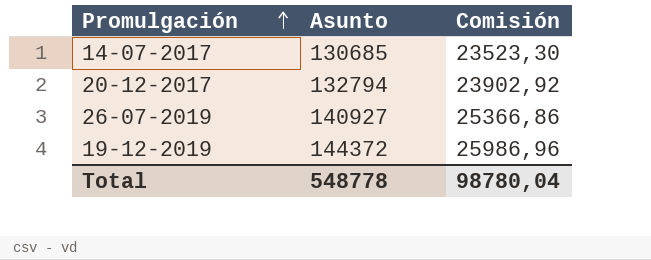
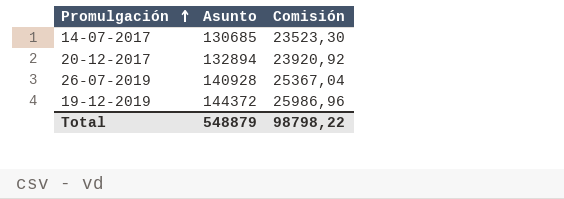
20-12-2017 | Asunto: 132794 -> 132894
20-12-2017 | Comisión: 23902,92 -> 23920,92
26-07-2019 | Asunto: 140927 -> 140928
26-07-2019 | Comisión: 25366,86 -> 25367,04
Total | Asunto: 548778 -> 548879
Total | Comisión: 98780,04 -> 98798,22

